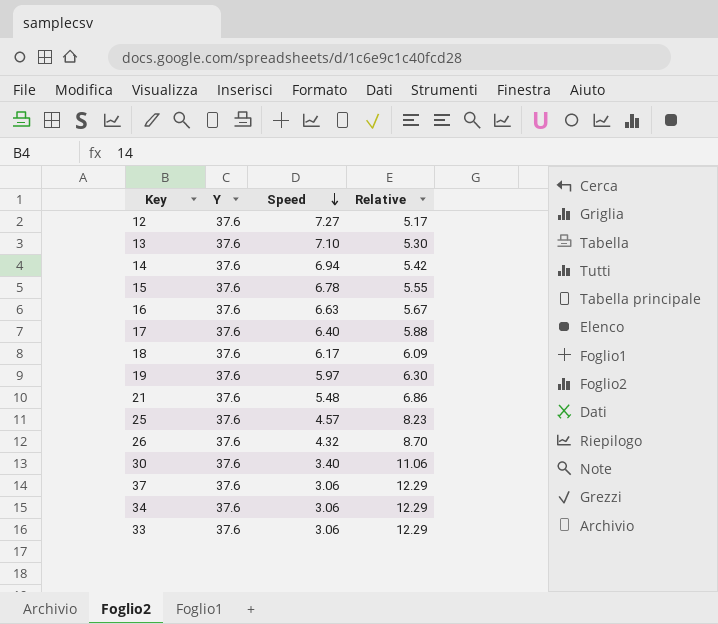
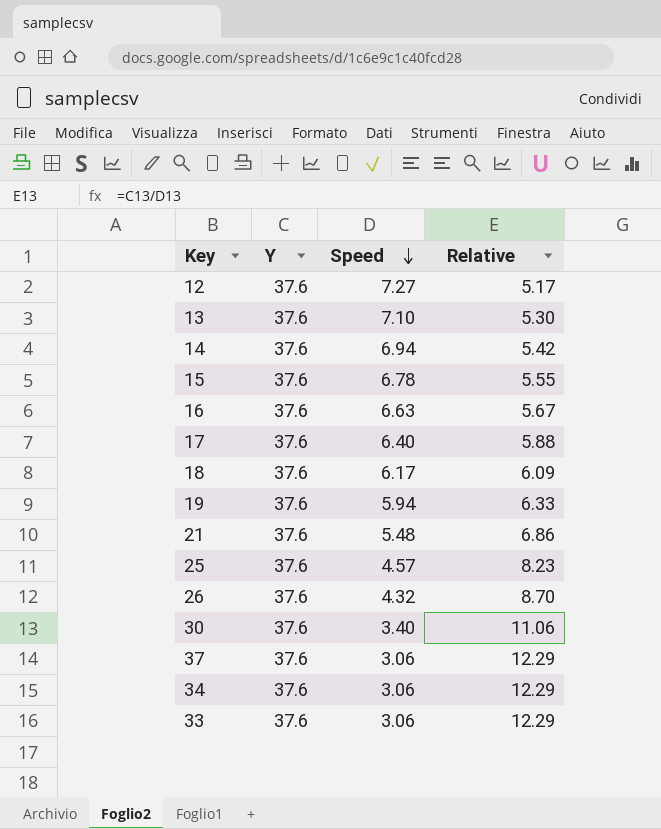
19 | Speed: 5.97 -> 5.94
19 | Relative: 6.30 -> 6.33

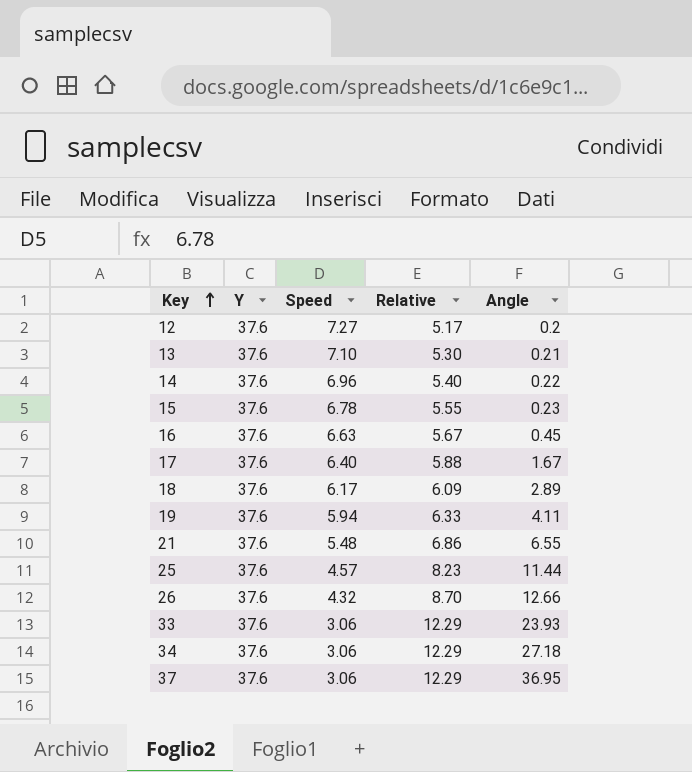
row order: Speed descending -> Key ascending
column Angle | position: none -> 5
row 30: 37.6 | 3.40 | 11.06 -> none
14 | Speed: 6.94 -> 6.96
14 | Relative: 5.42 -> 5.40

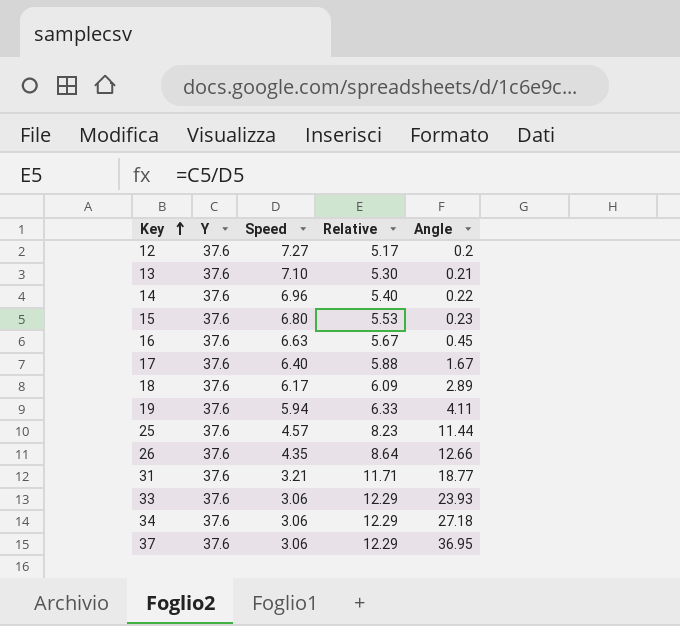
row 21: 37.6 | 5.48 | 6.86 | 6.55 -> none
15 | Speed: 6.78 -> 6.80
15 | Relative: 5.55 -> 5.53
26 | Speed: 4.32 -> 4.35
26 | Relative: 8.70 -> 8.64
row 31: none -> 37.6 | 3.21 | 11.71 | 18.77

